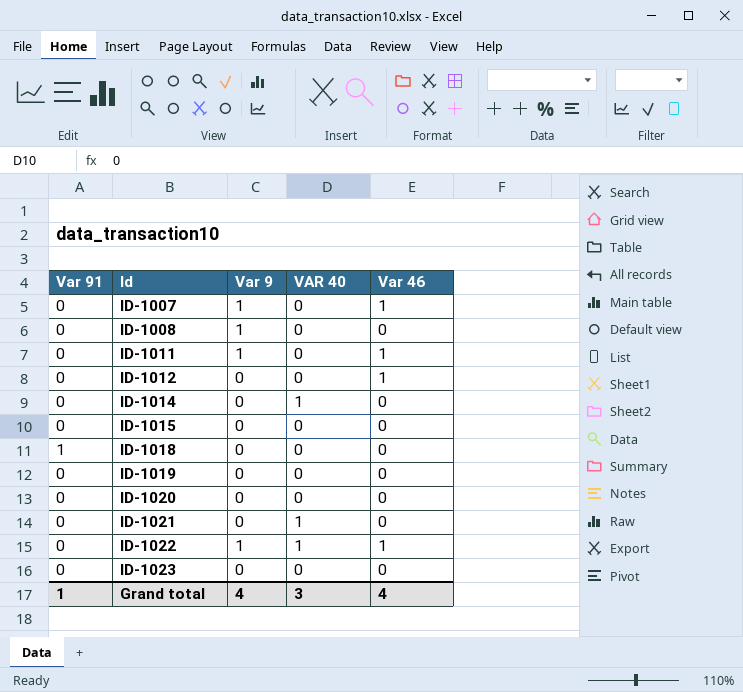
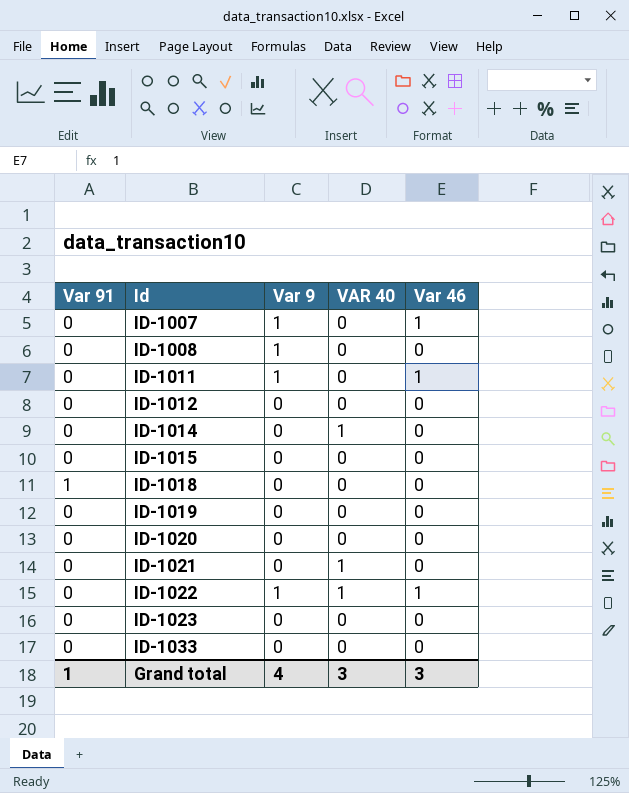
ID-1012 | Var 46: 1 -> 0
row ID-1033: none -> 0 | 0 | 0 | 0
Grand total | Var 46: 4 -> 3

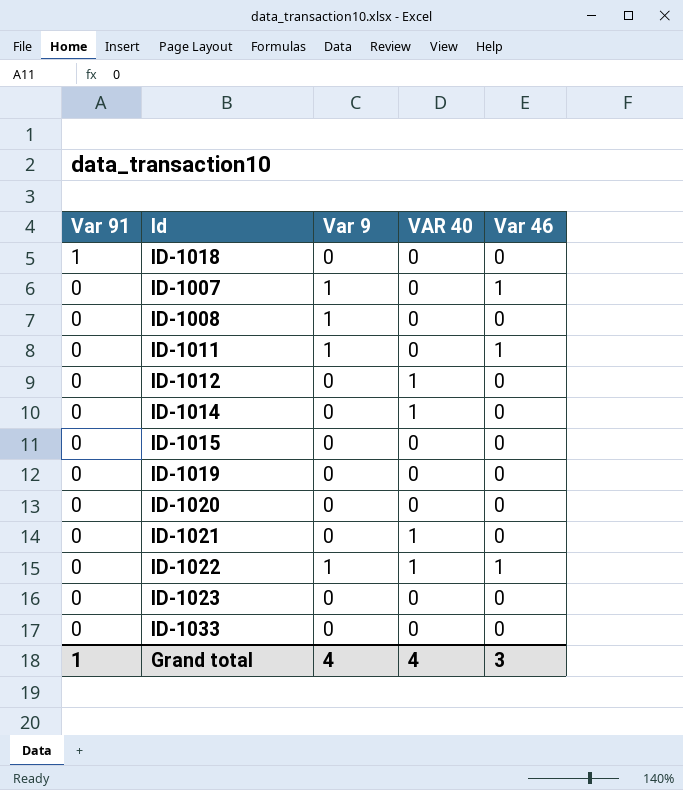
row order: Id ascending -> Var 91 descending
ID-1012 | VAR 40: 0 -> 1
Grand total | VAR 40: 3 -> 4

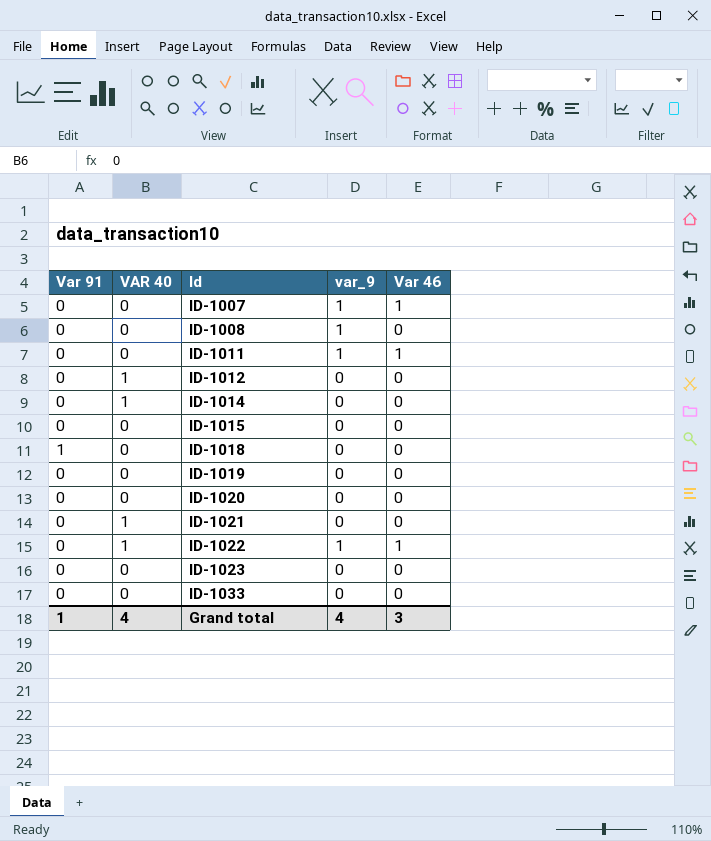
row order: Var 91 descending -> Id ascending
column VAR 40 | position: 4 -> 2
column name: Var 9 -> var_9

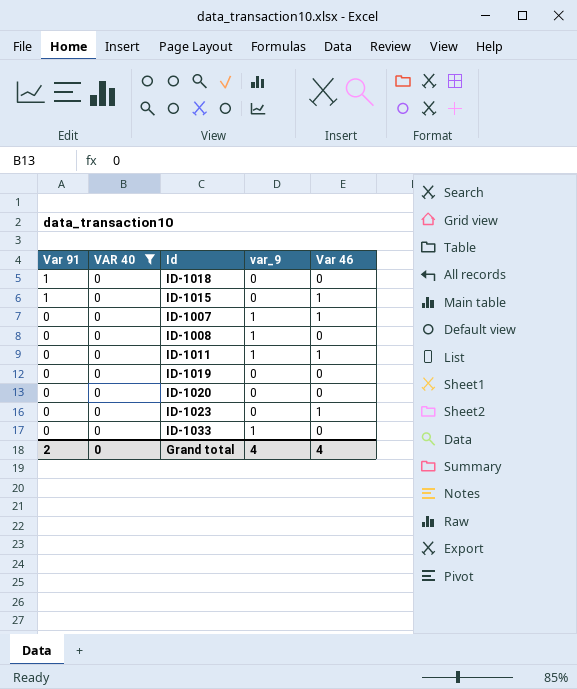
filter: none -> VAR 40 = 0
row order: Id ascending -> Var 91 descending
ID-1015 | Var 91: 0 -> 1
ID-1015 | Var 46: 0 -> 1
ID-1023 | Var 46: 0 -> 1
ID-1033 | var_9: 0 -> 1
Grand total | Var 91: 1 -> 2
Grand total | VAR 40: 4 -> 0
Grand total | Var 46: 3 -> 4

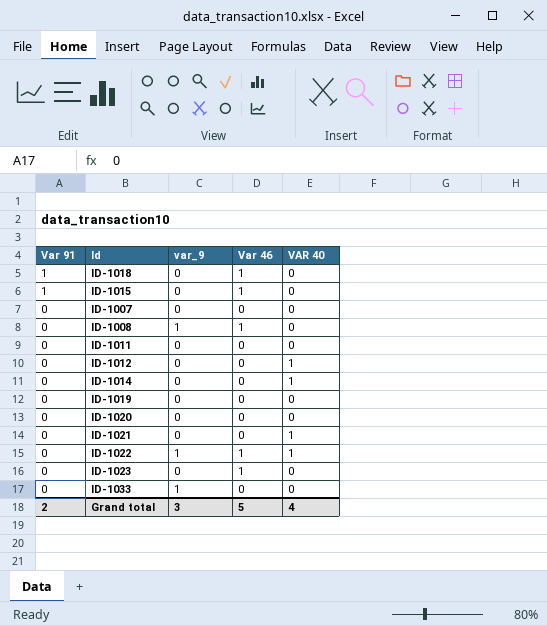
filter: VAR 40 = 0 -> none
column VAR 40 | position: 2 -> 5
ID-1018 | Var 46: 0 -> 1
ID-1007 | var_9: 1 -> 0
ID-1007 | Var 46: 1 -> 0
ID-1008 | Var 46: 0 -> 1
ID-1011 | var_9: 1 -> 0
ID-1011 | Var 46: 1 -> 0
Grand total | var_9: 4 -> 3
Grand total | Var 46: 4 -> 5
Grand total | VAR 40: 0 -> 4

